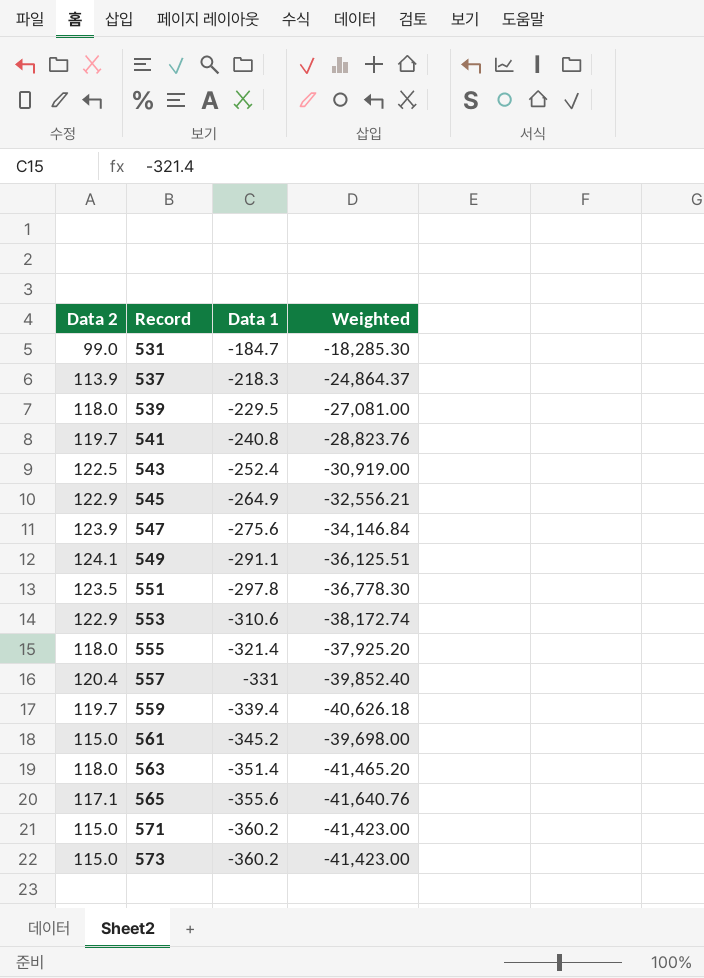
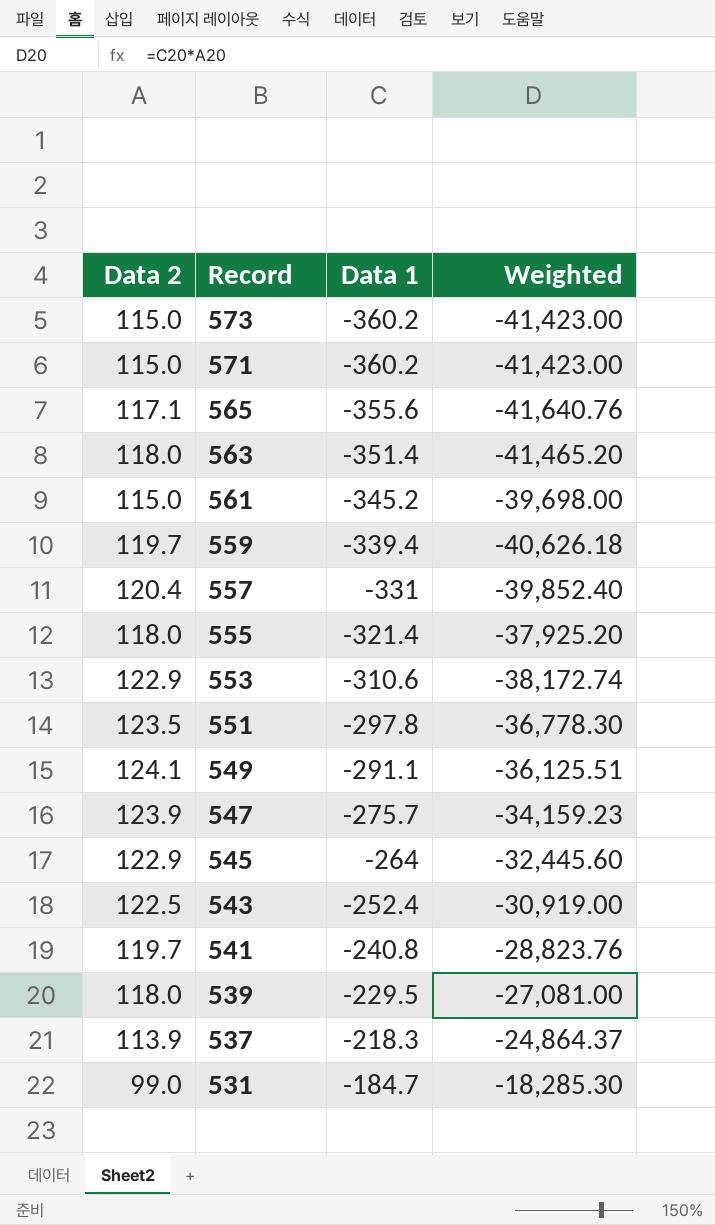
row order: Record ascending -> Record descending
547 | Data 1: -275.6 -> -275.7
547 | Weighted: -34,146.84 -> -34,159.23
545 | Data 1: -264.9 -> -264
545 | Weighted: -32,556.21 -> -32,445.60

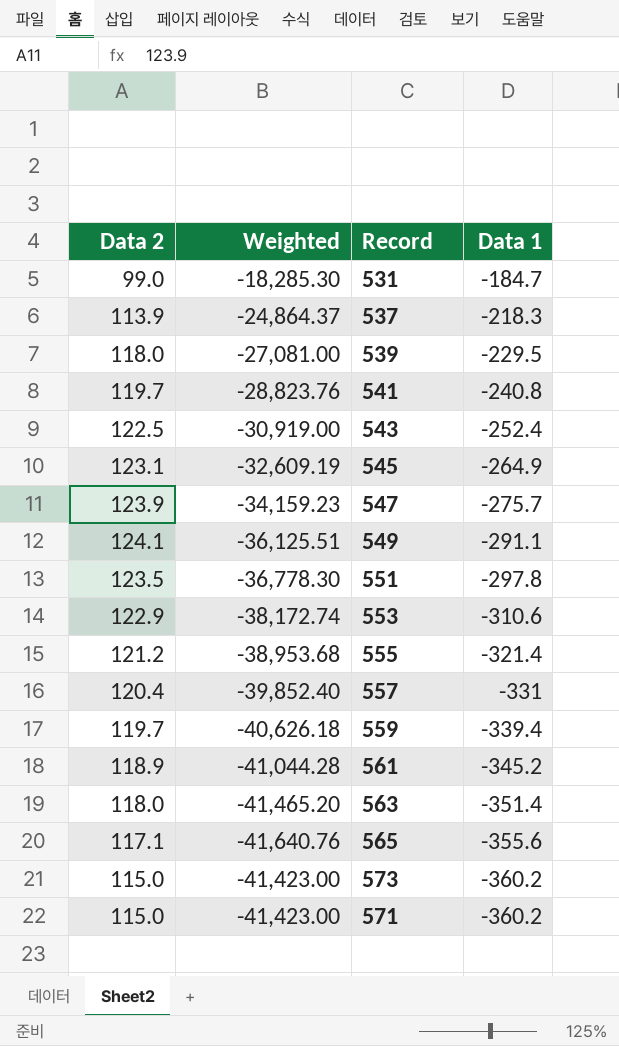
row order: Record descending -> Data 1 descending
column Weighted | position: 4 -> 2
545 | Data 2: 122.9 -> 123.1
545 | Weighted: -32,445.60 -> -32,609.19
545 | Data 1: -264 -> -264.9
555 | Data 2: 118.0 -> 121.2
555 | Weighted: -37,925.20 -> -38,953.68
561 | Data 2: 115.0 -> 118.9
561 | Weighted: -39,698.00 -> -41,044.28

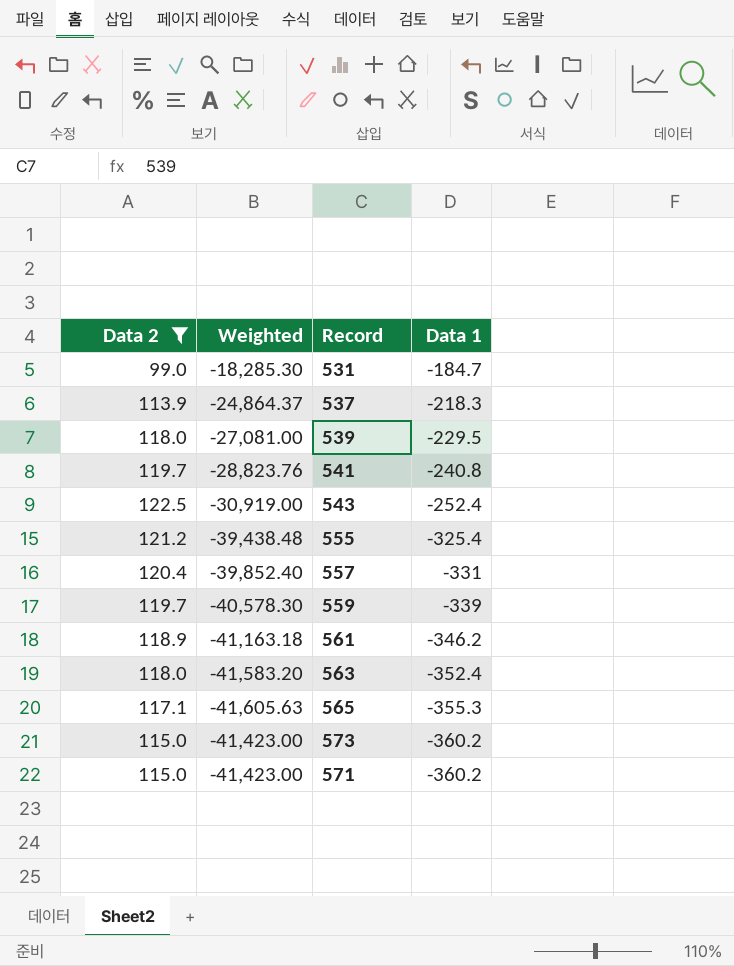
filter: none -> Data 2 <= 122.5
555 | Weighted: -38,953.68 -> -39,438.48
555 | Data 1: -321.4 -> -325.4
559 | Weighted: -40,626.18 -> -40,578.30
559 | Data 1: -339.4 -> -339
561 | Weighted: -41,044.28 -> -41,163.18
561 | Data 1: -345.2 -> -346.2
563 | Weighted: -41,465.20 -> -41,583.20
563 | Data 1: -351.4 -> -352.4
565 | Weighted: -41,640.76 -> -41,605.63
565 | Data 1: -355.6 -> -355.3

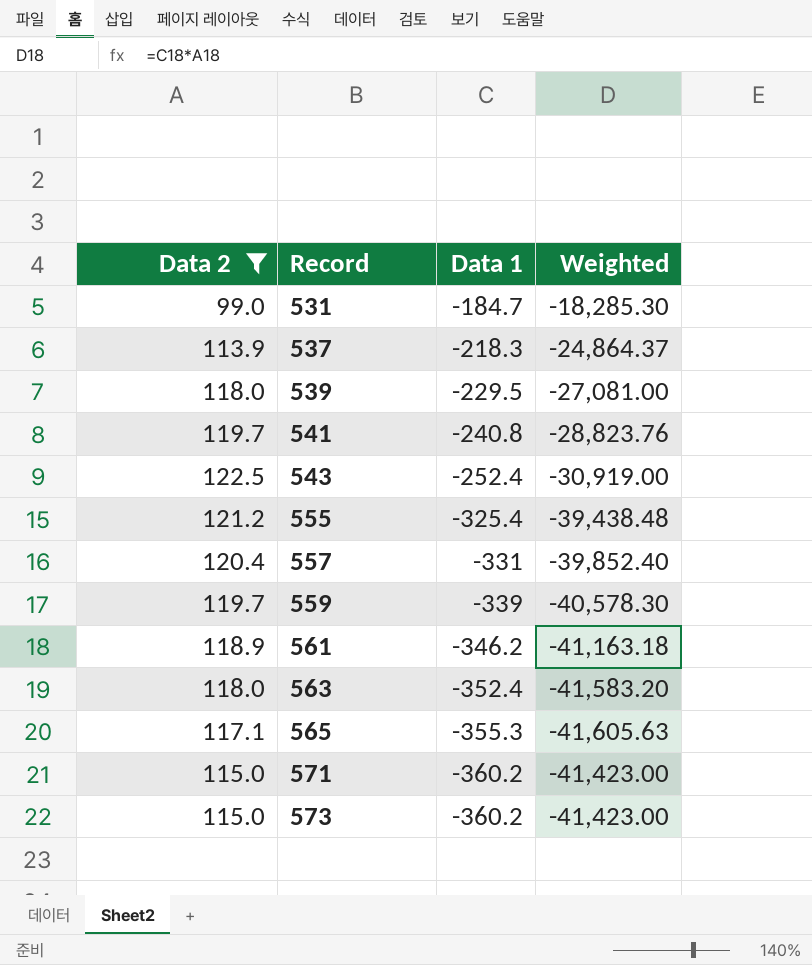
row order: Data 1 descending -> Record ascending
column Weighted | position: 2 -> 4

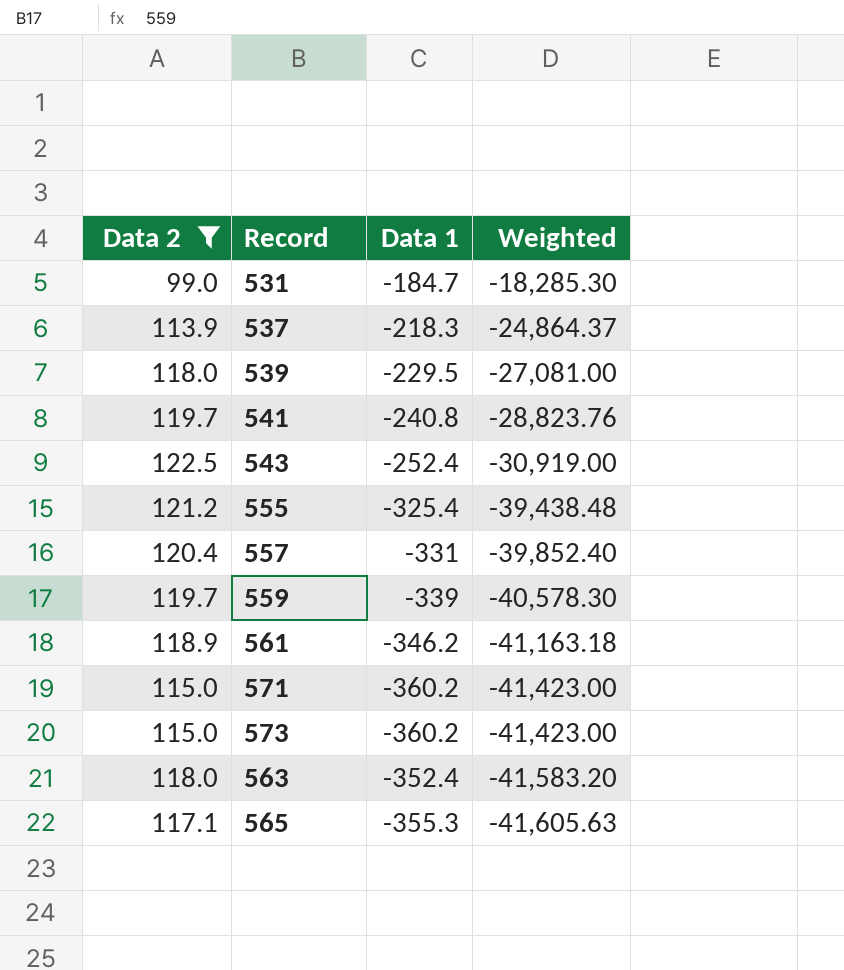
row order: Record ascending -> Weighted descending

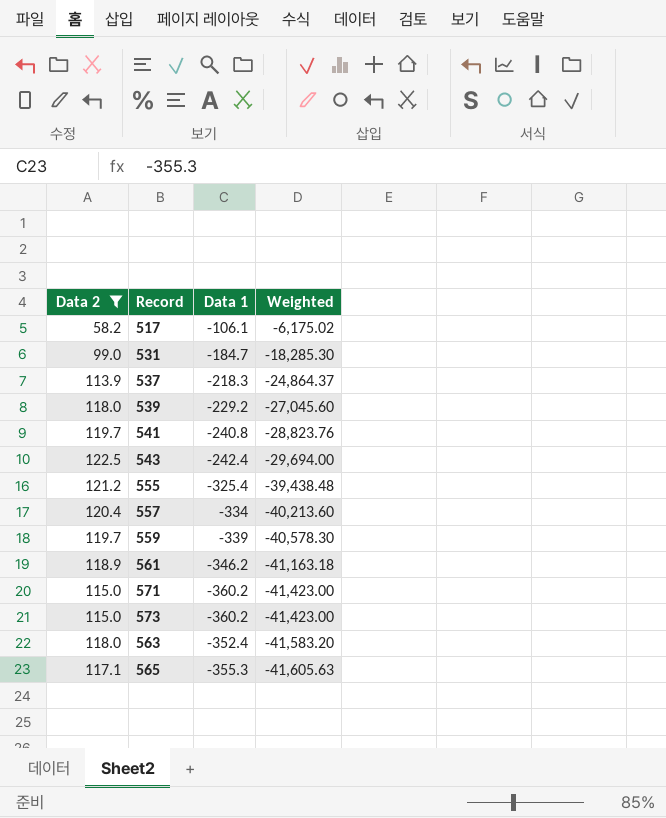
row 517: none -> 58.2 | -106.1 | -6,175.02
539 | Data 1: -229.5 -> -229.2
539 | Weighted: -27,081.00 -> -27,045.60
543 | Data 1: -252.4 -> -242.4
543 | Weighted: -30,919.00 -> -29,694.00
557 | Data 1: -331 -> -334
557 | Weighted: -39,852.40 -> -40,213.60

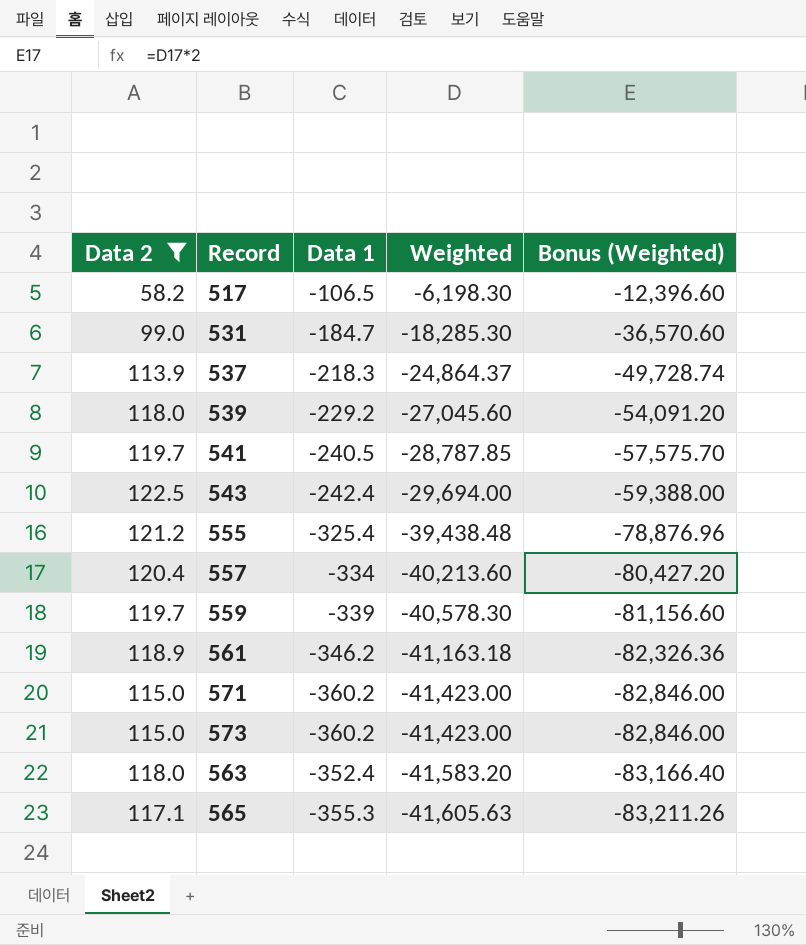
column Bonus (Weighted) | formula: none -> [Weighted] * 2
517 | Data 1: -106.1 -> -106.5
517 | Weighted: -6,175.02 -> -6,198.30
541 | Data 1: -240.8 -> -240.5
541 | Weighted: -28,823.76 -> -28,787.85

